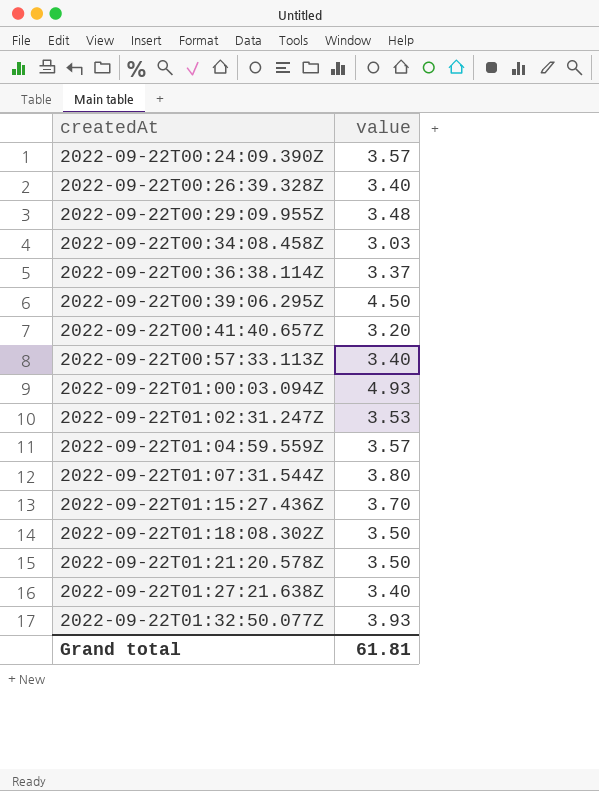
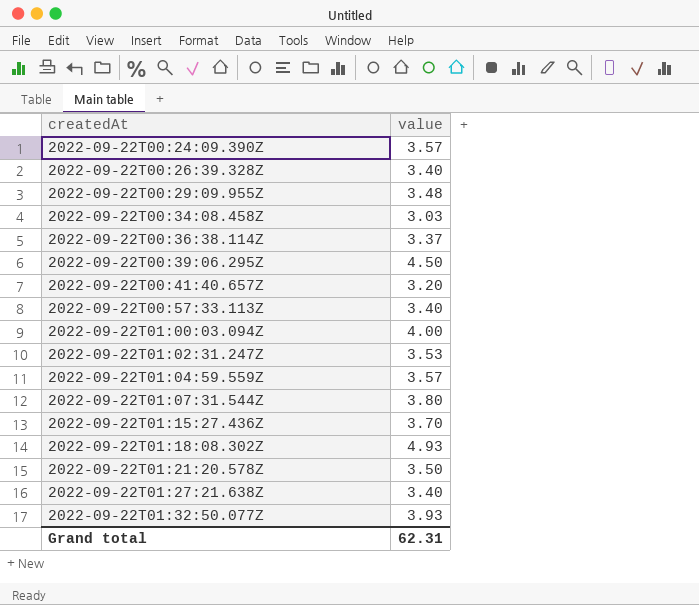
2022-09-22T01:00:03.094Z | value: 4.93 -> 4.00
2022-09-22T01:18:08.302Z | value: 3.50 -> 4.93
Grand total | value: 61.81 -> 62.31

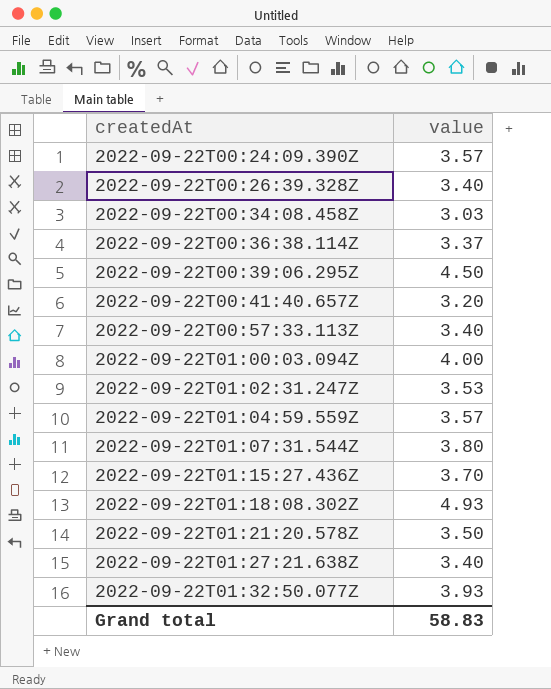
row 2022-09-22T00:29:09.955Z: 3.48 -> none
Grand total | value: 62.31 -> 58.83

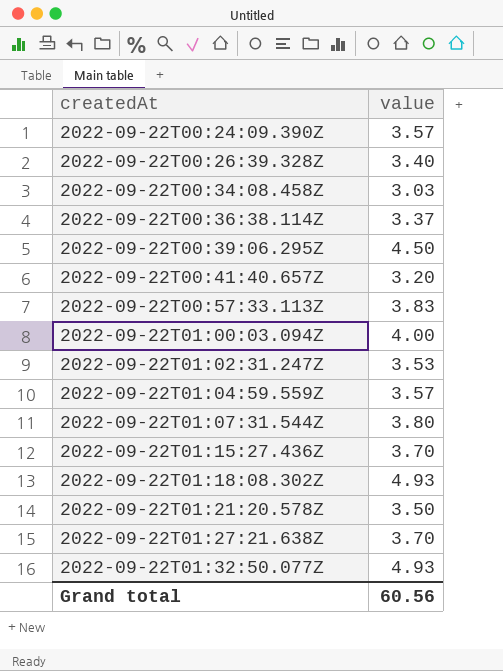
2022-09-22T00:57:33.113Z | value: 3.40 -> 3.83
2022-09-22T01:27:21.638Z | value: 3.40 -> 3.70
2022-09-22T01:32:50.077Z | value: 3.93 -> 4.93
Grand total | value: 58.83 -> 60.56

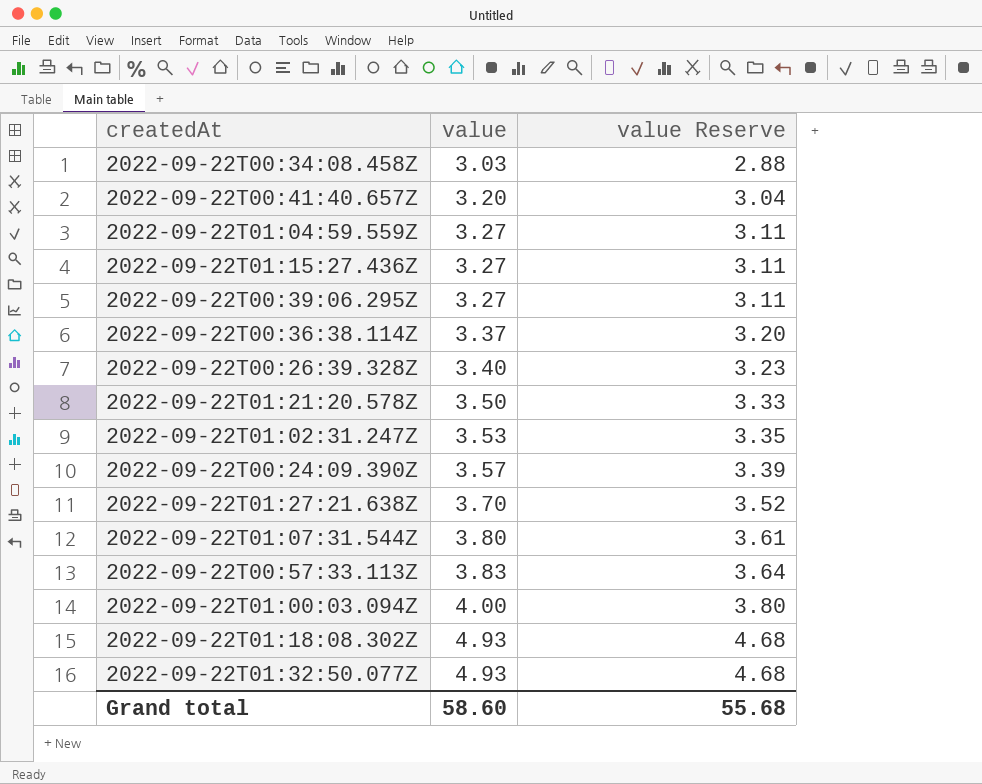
row order: createdAt ascending -> value ascending
column value Reserve | formula: none -> [value] * 0.95
2022-09-22T01:04:59.559Z | value: 3.57 -> 3.27
2022-09-22T01:15:27.436Z | value: 3.70 -> 3.27
2022-09-22T00:39:06.295Z | value: 4.50 -> 3.27
Grand total | value: 60.56 -> 58.60

